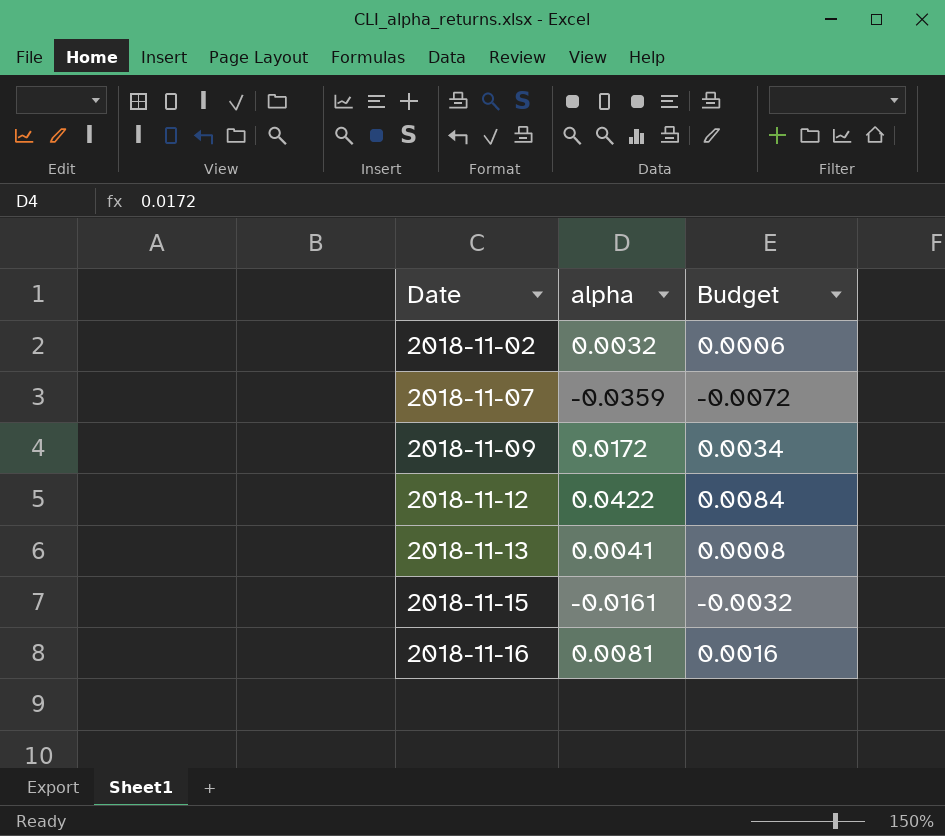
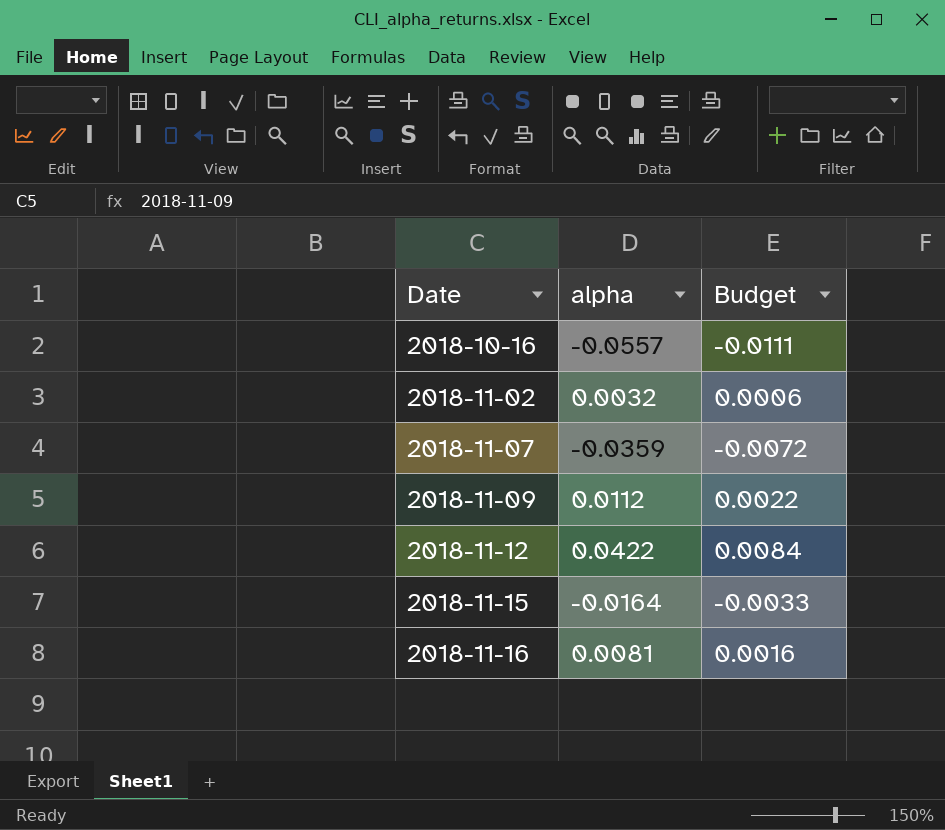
row 2018-11-13: 0.0041 | 0.0008 -> none
row 2018-10-16: none -> -0.0557 | -0.0111
2018-11-09 | alpha: 0.0172 -> 0.0112
2018-11-09 | Budget: 0.0034 -> 0.0022
2018-11-15 | alpha: -0.0161 -> -0.0164
2018-11-15 | Budget: -0.0032 -> -0.0033

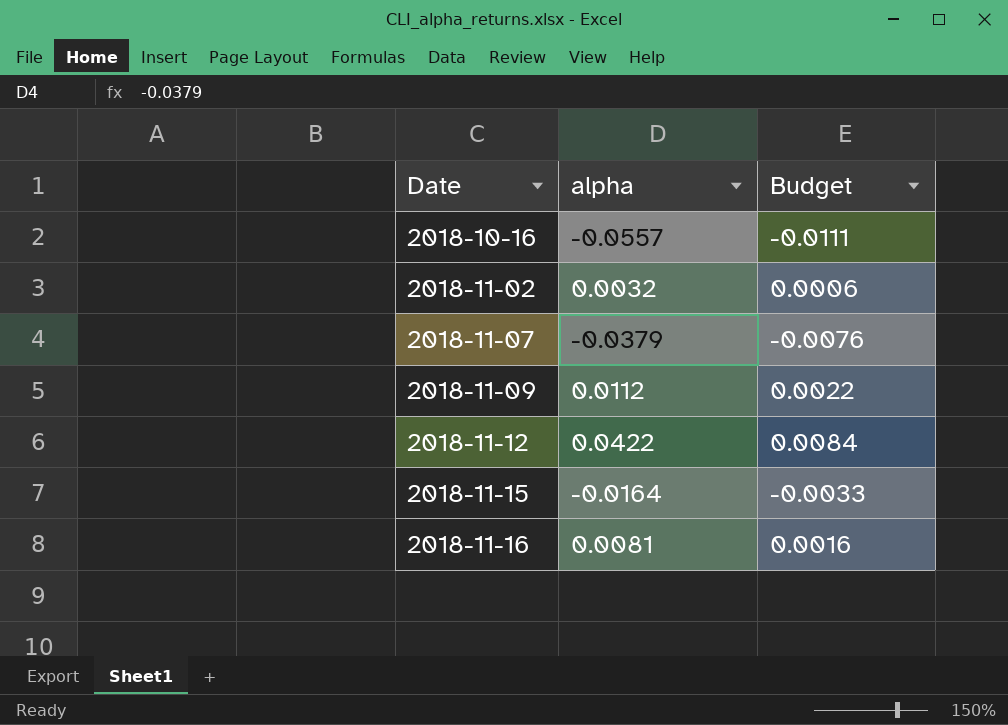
2018-11-07 | alpha: -0.0359 -> -0.0379
2018-11-07 | Budget: -0.0072 -> -0.0076

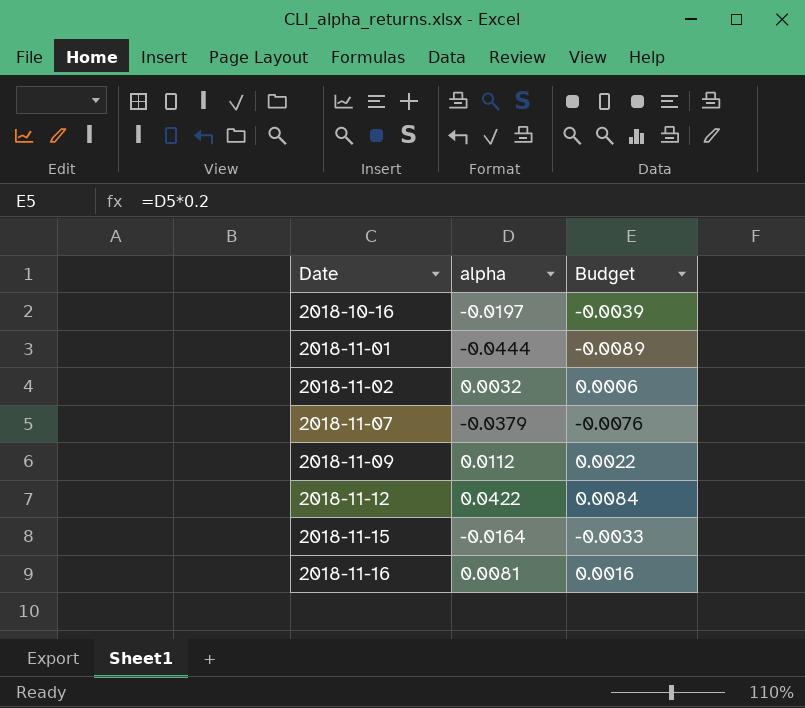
2018-10-16 | alpha: -0.0557 -> -0.0197
2018-10-16 | Budget: -0.0111 -> -0.0039
row 2018-11-01: none -> -0.0444 | -0.0089

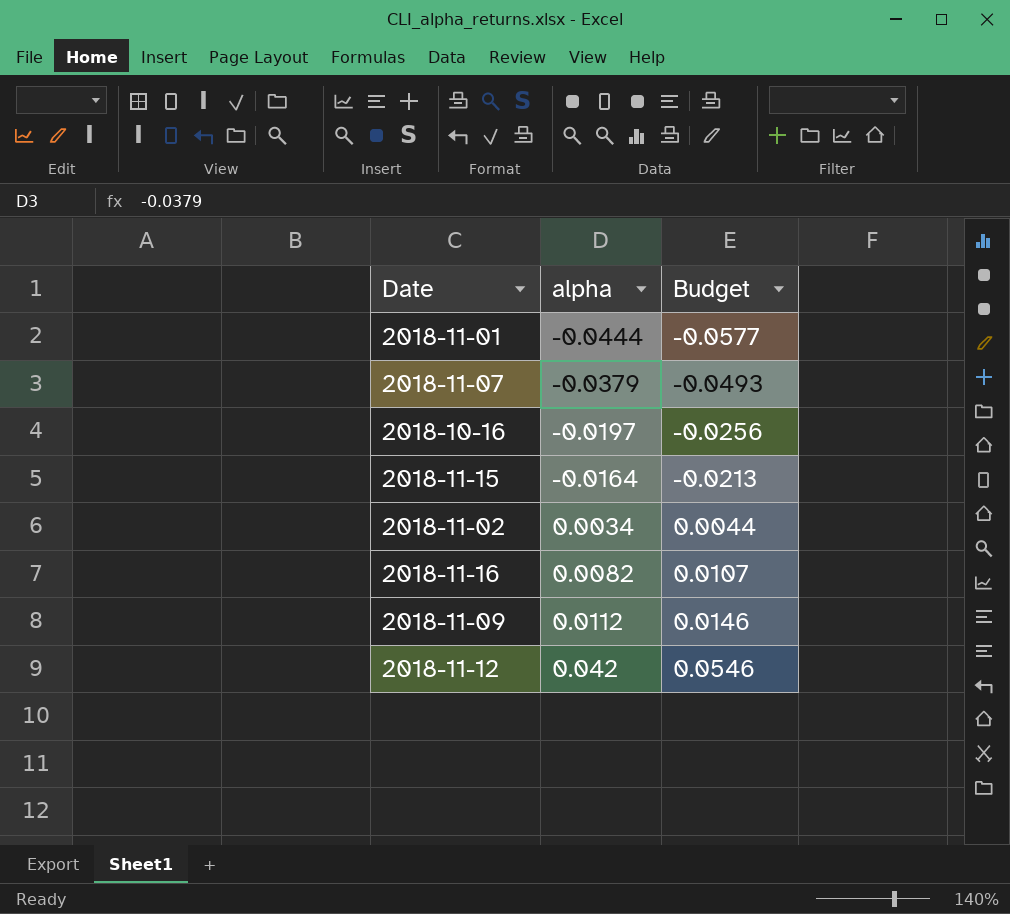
row order: Date ascending -> alpha ascending
column Budget | formula: [alpha] * 0.2 -> [alpha] * 1.3
2018-11-02 | alpha: 0.0032 -> 0.0034
2018-11-16 | alpha: 0.0081 -> 0.0082
2018-11-12 | alpha: 0.0422 -> 0.042

